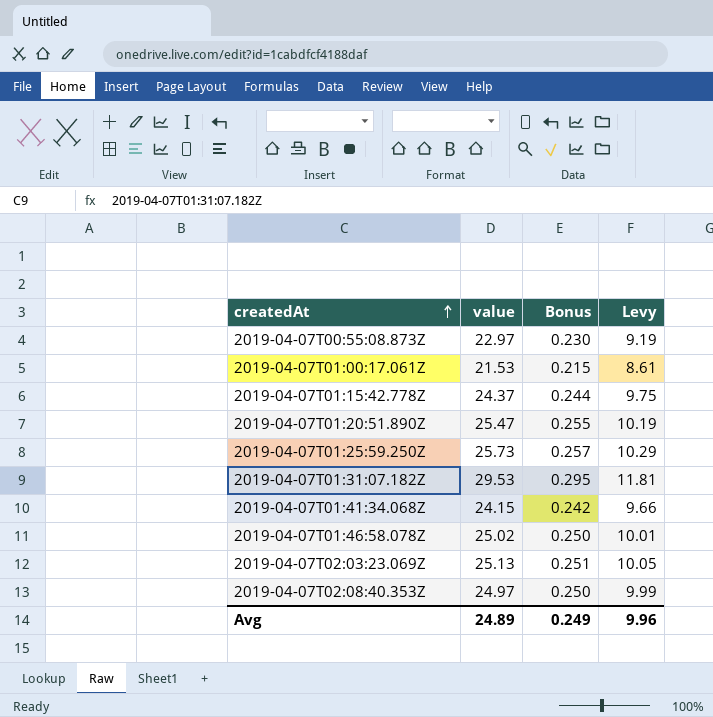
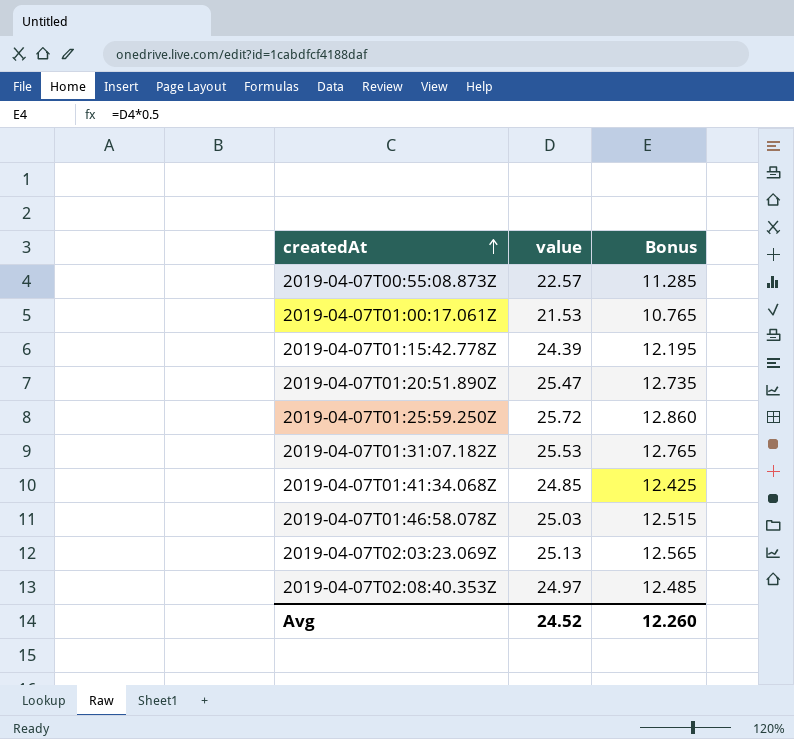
column Levy | formula: [value] * 0.4 -> none
column Bonus | formula: [value] * 0.01 -> [value] * 0.5
2019-04-07T00:55:08.873Z | value: 22.97 -> 22.57
2019-04-07T01:15:42.778Z | value: 24.37 -> 24.39
2019-04-07T01:25:59.250Z | value: 25.73 -> 25.72
2019-04-07T01:31:07.182Z | value: 29.53 -> 25.53
2019-04-07T01:41:34.068Z | value: 24.15 -> 24.85
2019-04-07T01:46:58.078Z | value: 25.02 -> 25.03
Avg | value: 24.89 -> 24.52
Avg | Bonus: 0.249 -> 12.260

